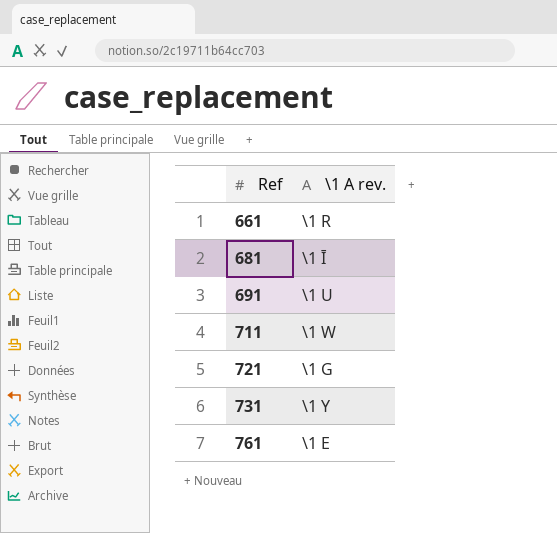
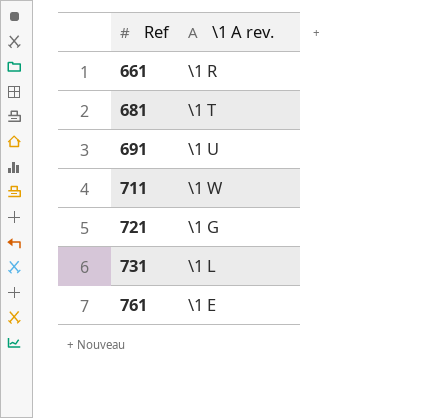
681 | \1 A rev.: \1 Ī -> \1 T
731 | \1 A rev.: \1 Y -> \1 L

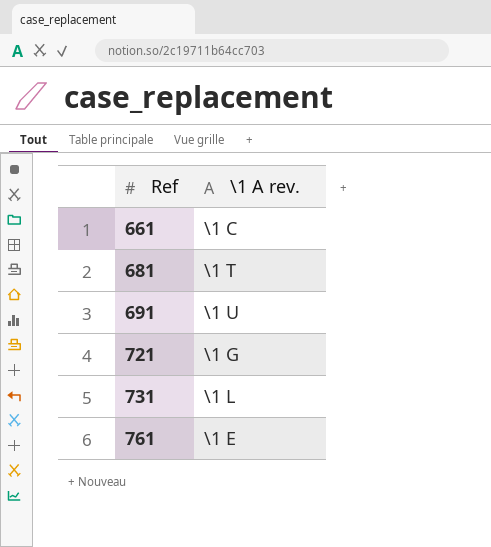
row 711: \1 W -> none
661 | \1 A rev.: \1 R -> \1 C

